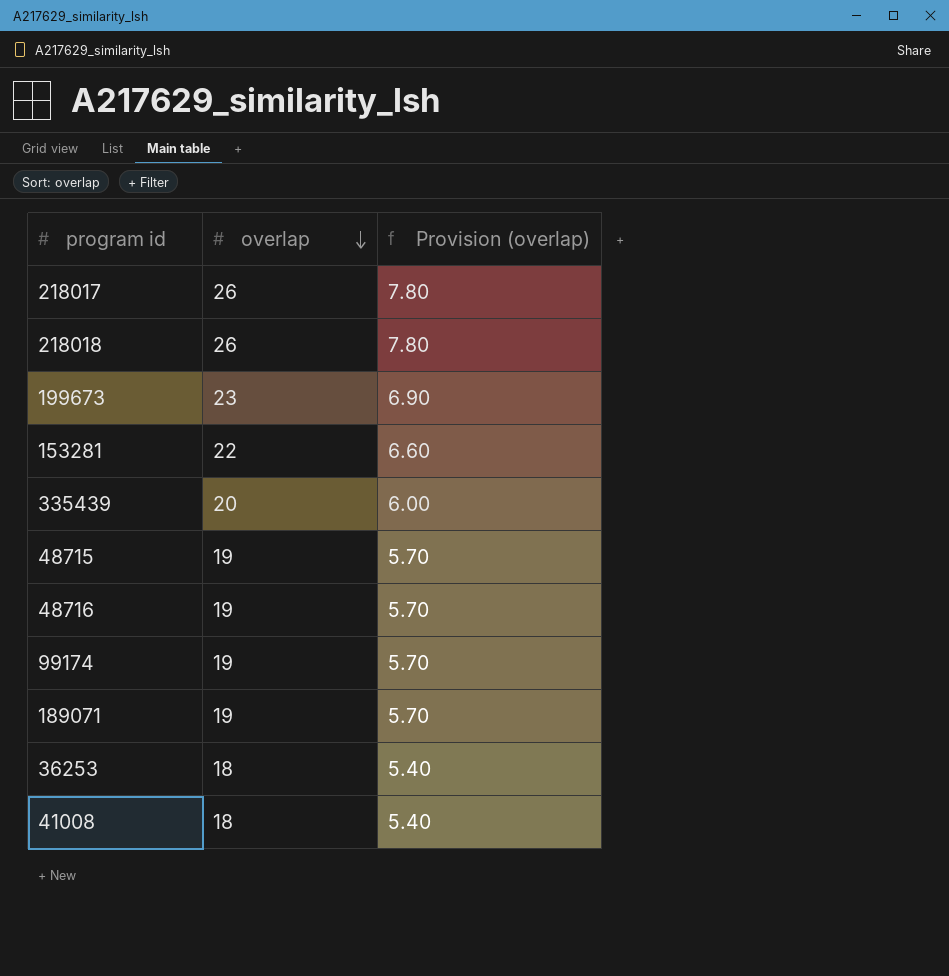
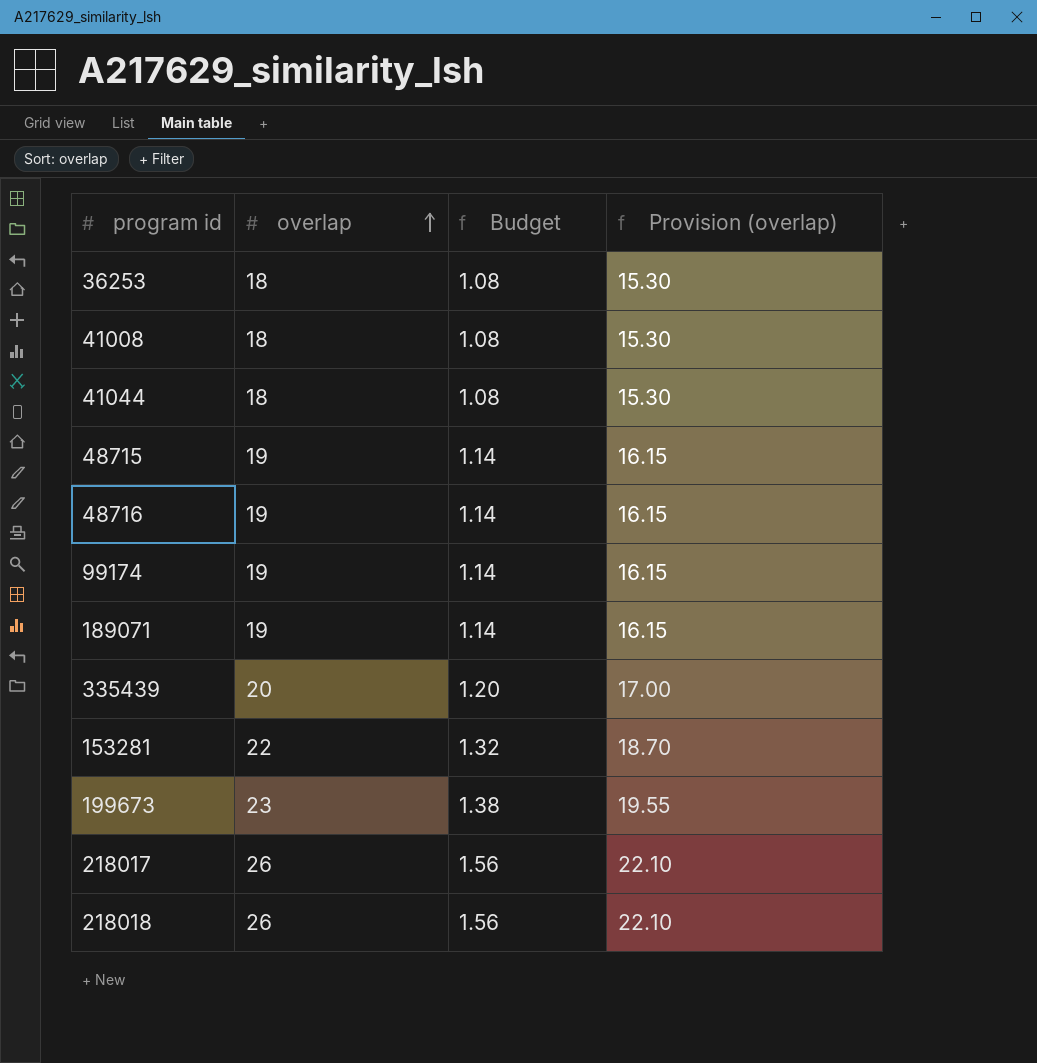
row order: overlap descending -> overlap ascending
column Budget | formula: none -> [overlap] * 0.06
column Provision (overlap) | formula: [overlap] * 0.3 -> [overlap] * 0.85
row 41044: none -> 18 | 1.08 | 15.30

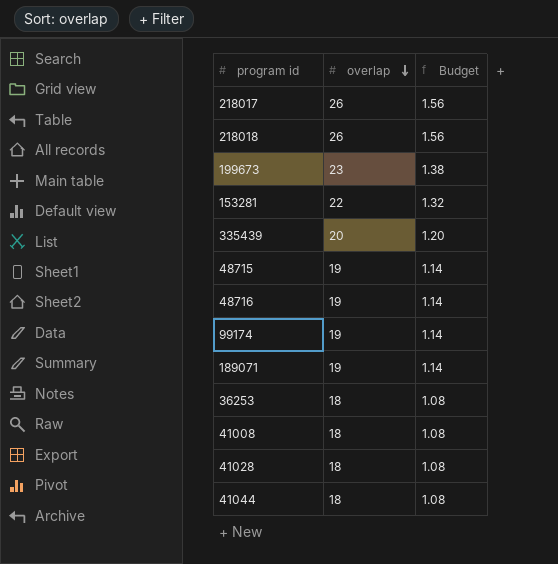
row order: overlap ascending -> overlap descending
column Provision (overlap) | formula: [overlap] * 0.85 -> none
row 41028: none -> 18 | 1.08

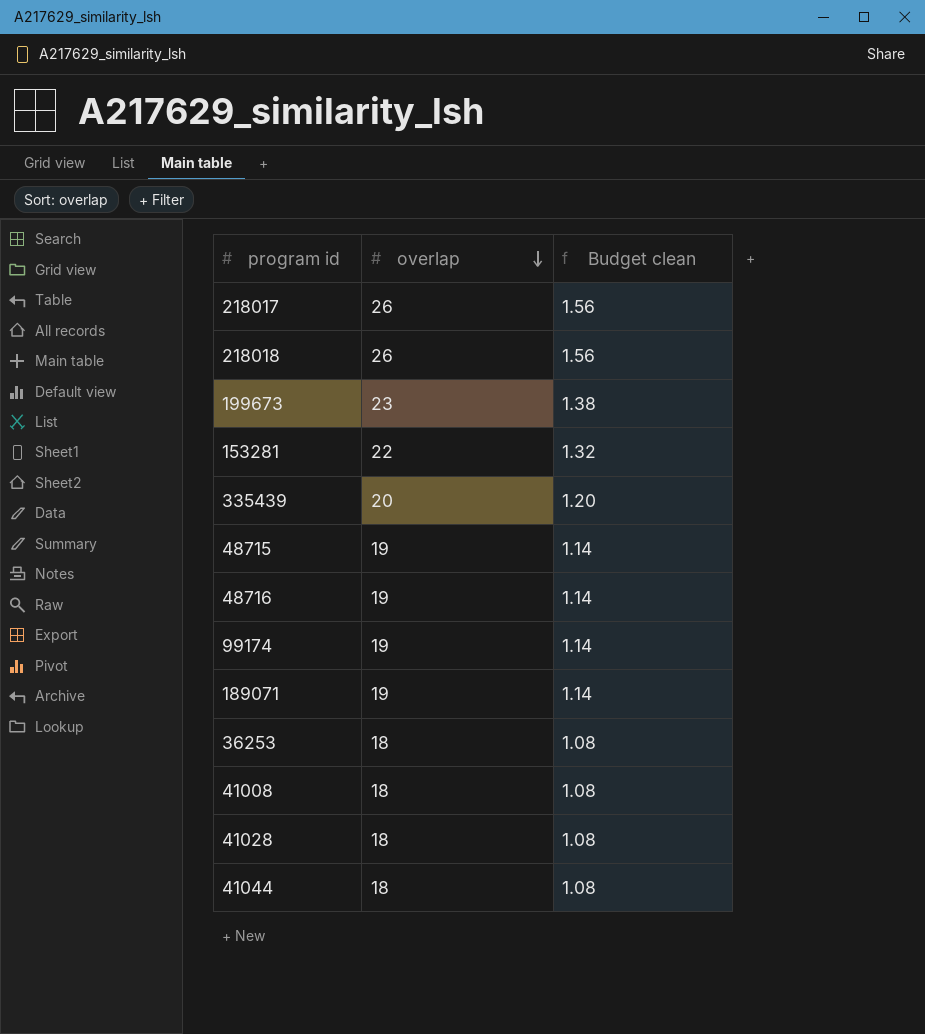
column name: Budget -> Budget clean

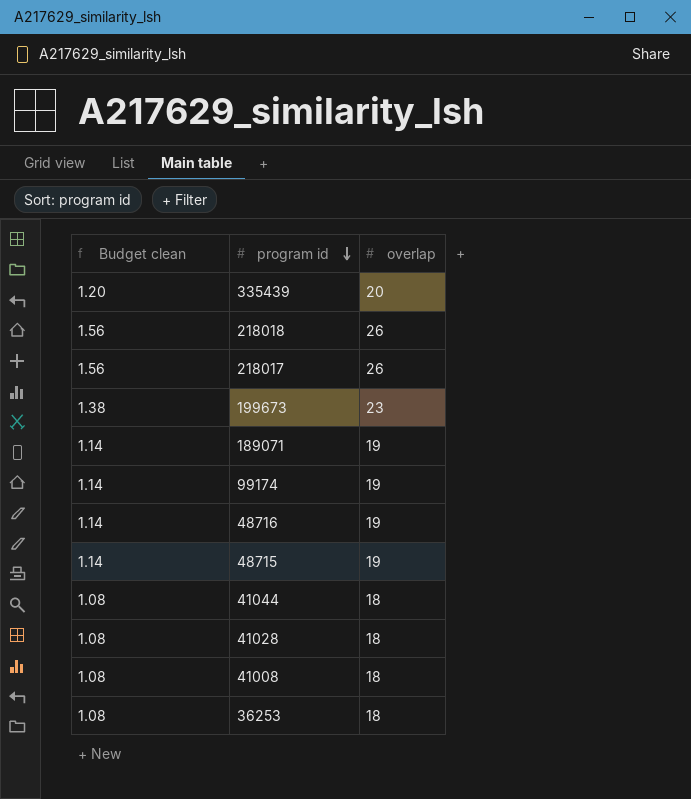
row order: overlap descending -> program id descending
column Budget clean | position: 3 -> 1
row 153281: 22 | 1.32 -> none

